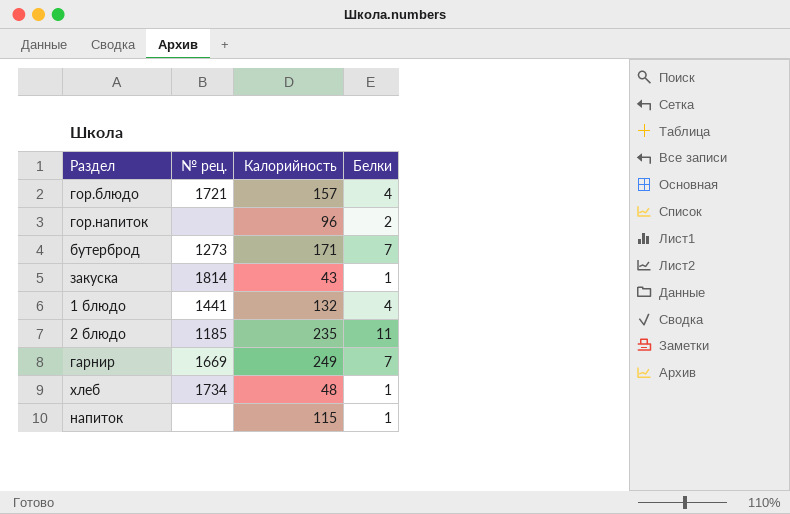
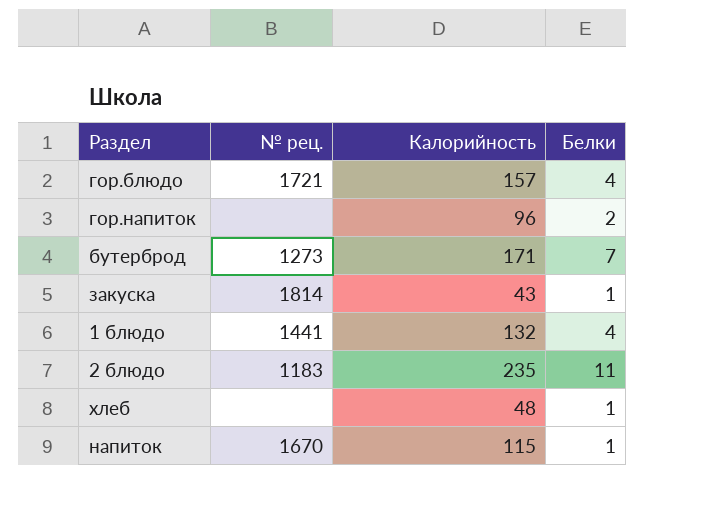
row гарнир: 1669 | 249 | 7 -> none
2 блюдо | № рец.: 1185 -> 1183
хлеб | № рец.: 1734 -> none
напиток | № рец.: none -> 1670

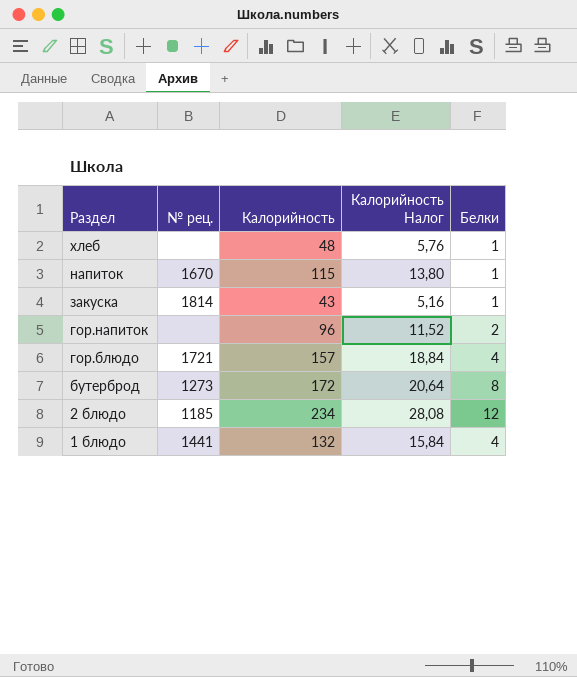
row order: none -> Раздел descending
column Калорийность Налог | formula: none -> [Калорийность] * 0,12
бутерброд | Калорийность: 171 -> 172
бутерброд | Белки: 7 -> 8
2 блюдо | № рец.: 1183 -> 1185
2 блюдо | Калорийность: 235 -> 234
2 блюдо | Белки: 11 -> 12

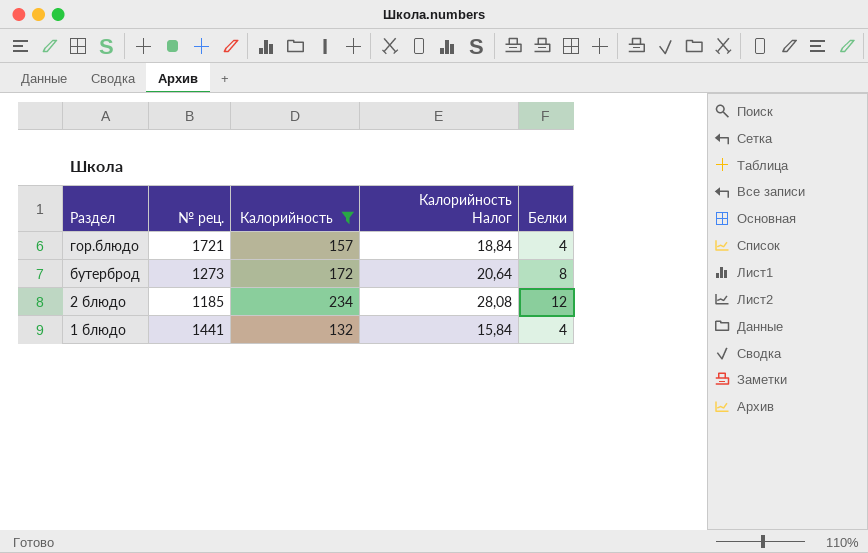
filter: none -> Калорийность >= 132

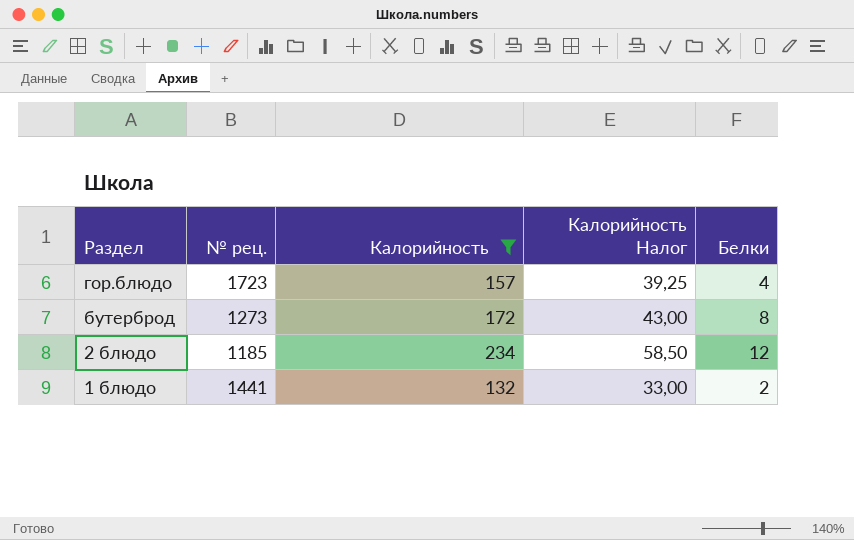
column Калорийность Налог | formula: [Калорийность] * 0,12 -> [Калорийность] * 0,25
гор.блюдо | № рец.: 1721 -> 1723
1 блюдо | Белки: 4 -> 2

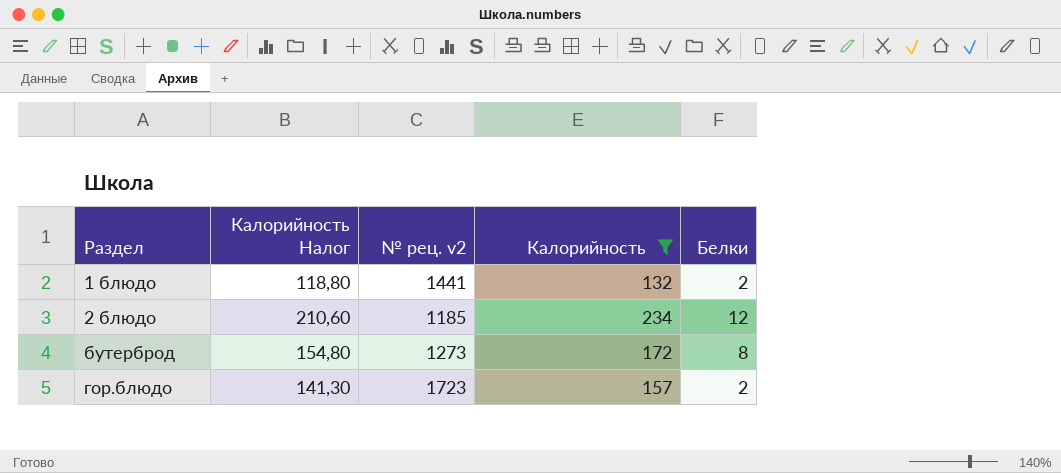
row order: Раздел descending -> Раздел ascending
column Калорийность Налог | formula: [Калорийность] * 0,25 -> [Калорийность] * 0,9
column Калорийность Налог | position: 4 -> 2
column name: № рец. -> № рец. v2
гор.блюдо | Белки: 4 -> 2

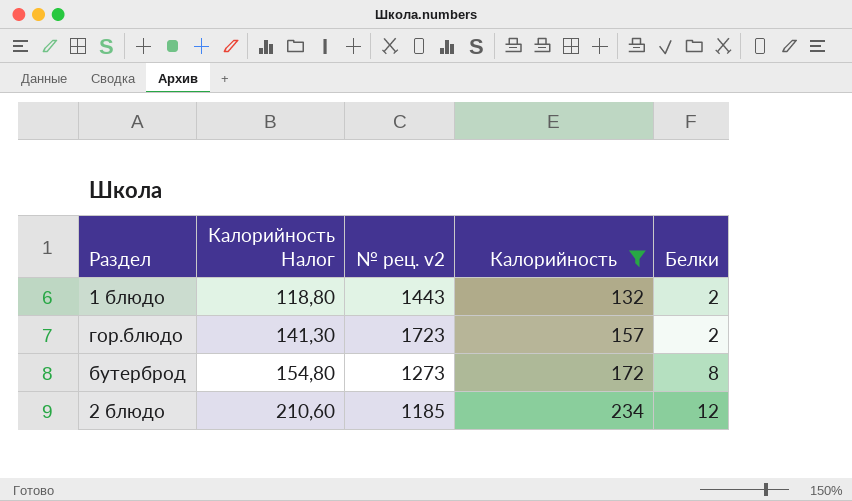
row order: Раздел ascending -> Калорийность Налог ascending
1 блюдо | № рец. v2: 1441 -> 1443

